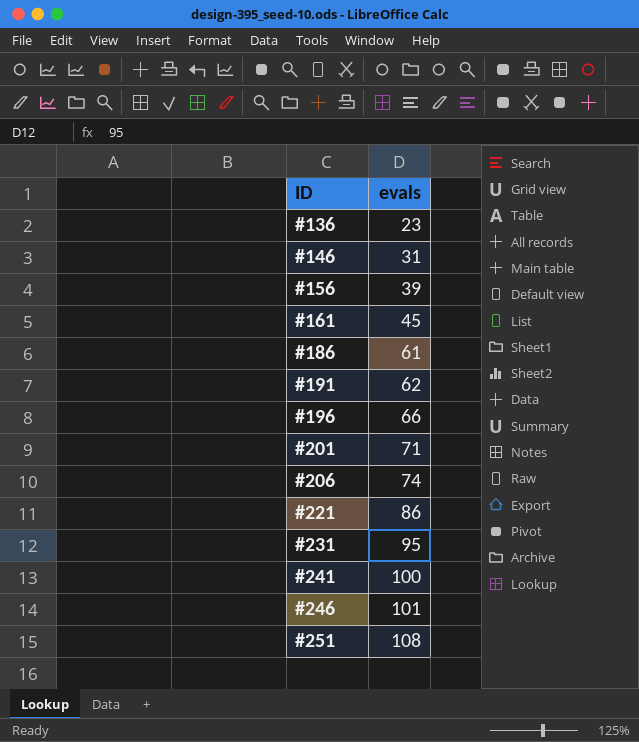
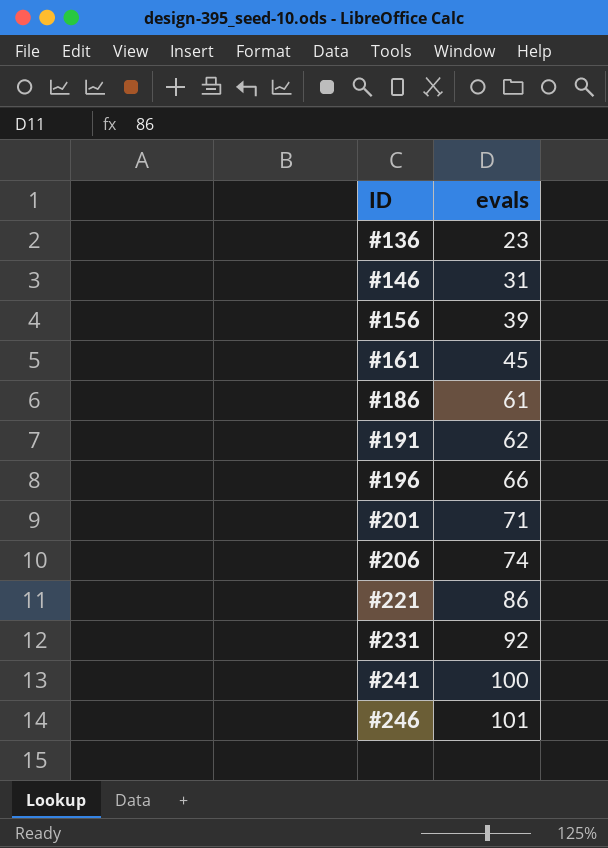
row #251: 108 -> none
#231 | evals: 95 -> 92

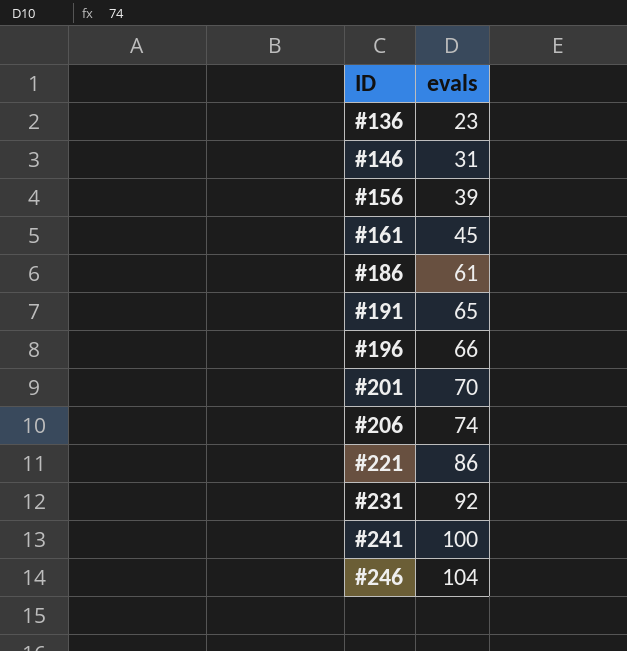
#191 | evals: 62 -> 65
#201 | evals: 71 -> 70
#246 | evals: 101 -> 104

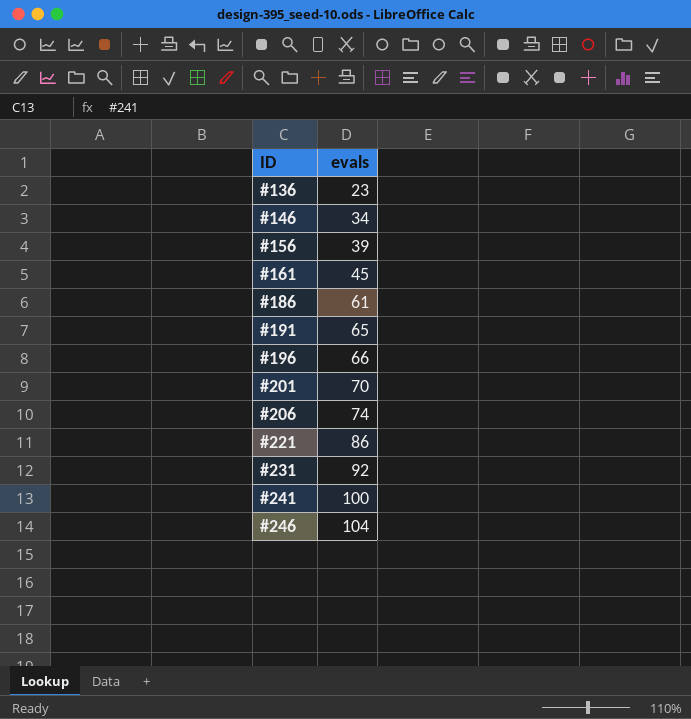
#146 | evals: 31 -> 34

